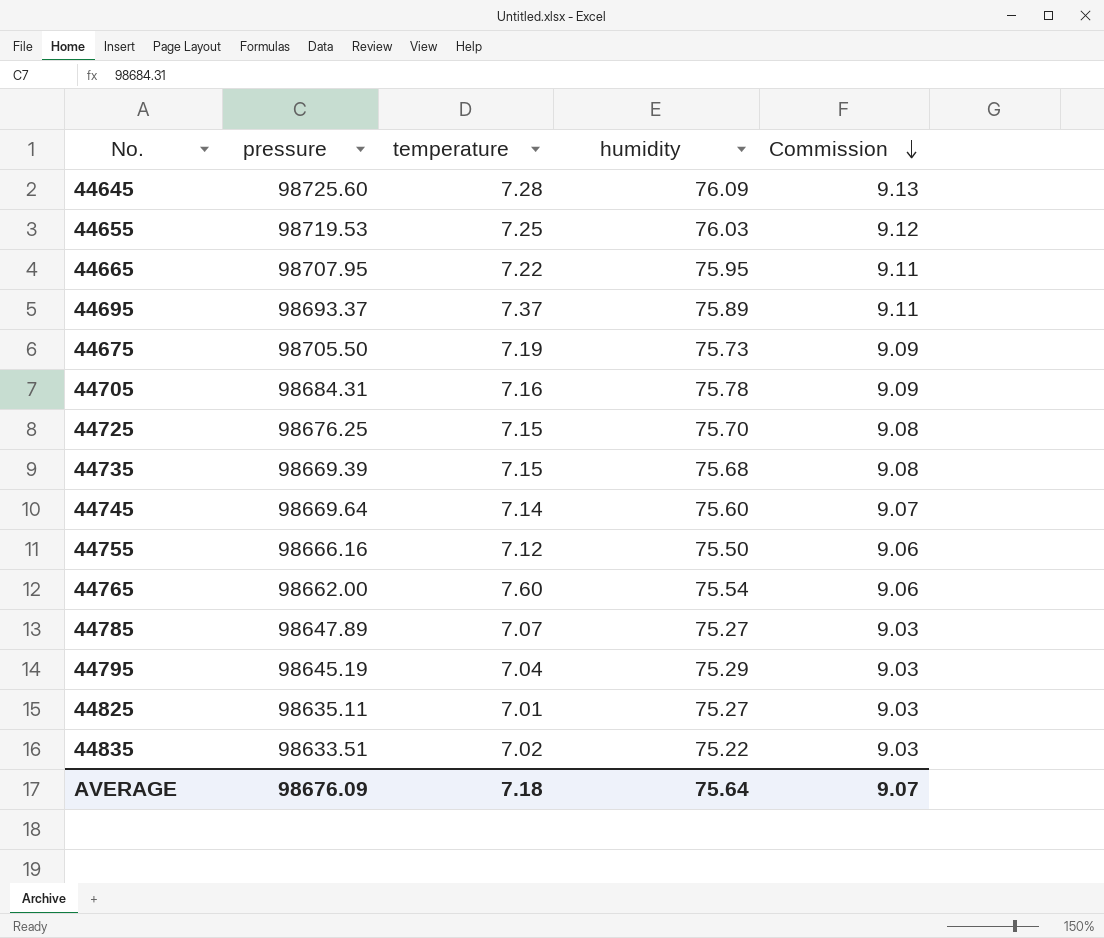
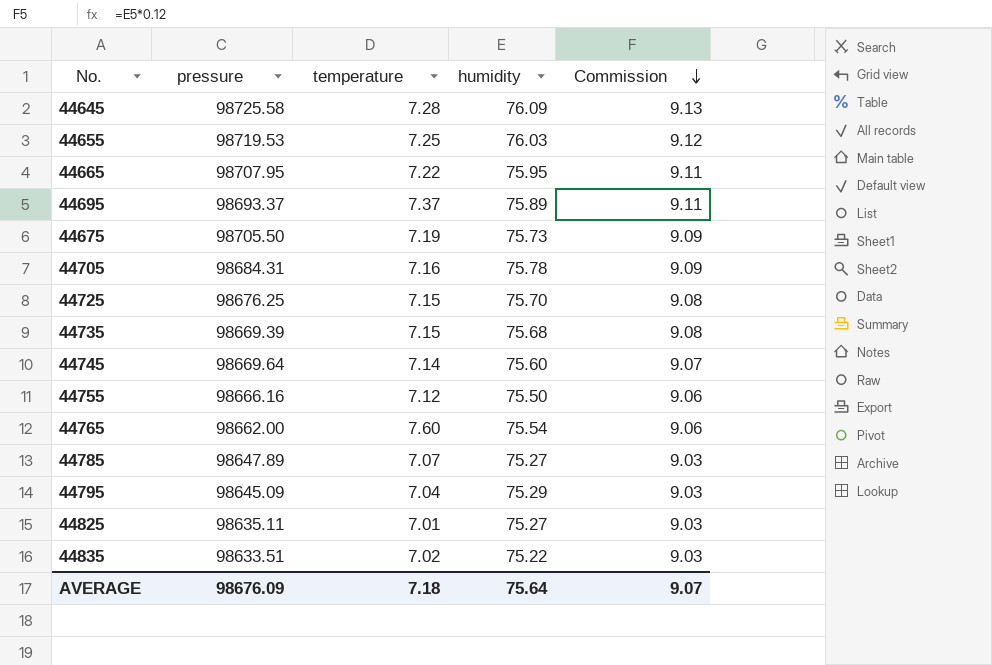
44645 | pressure: 98725.60 -> 98725.58
44795 | pressure: 98645.19 -> 98645.09

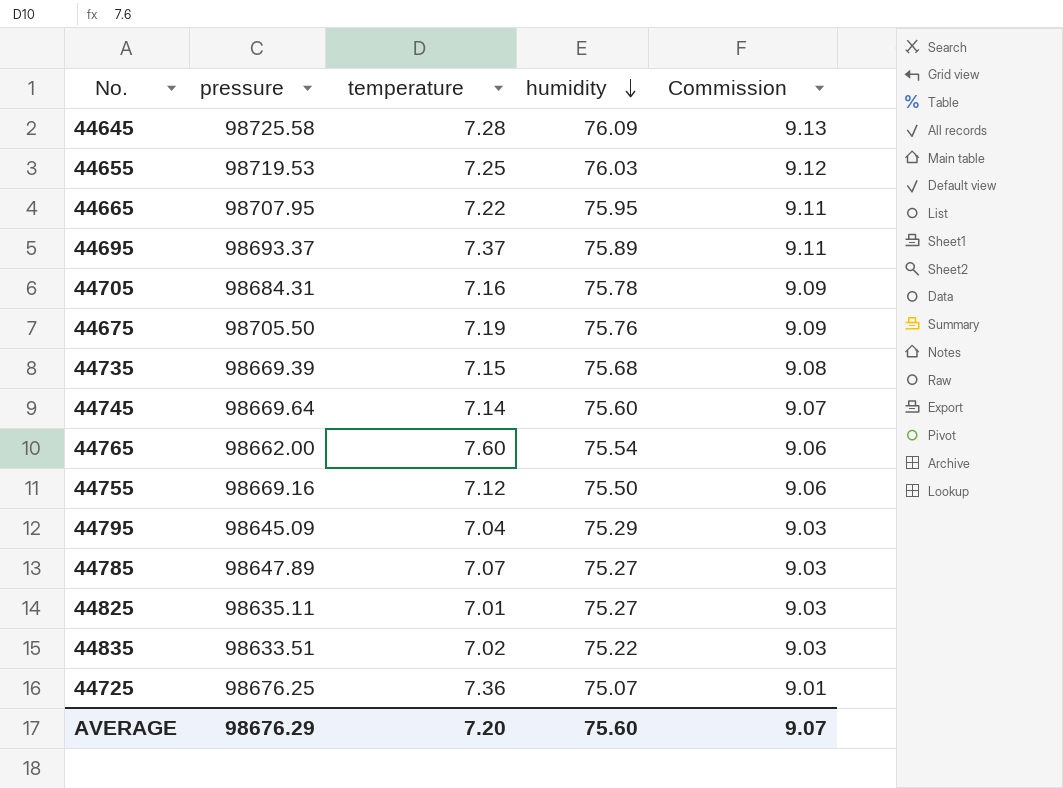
row order: Commission descending -> humidity descending
44675 | humidity: 75.73 -> 75.76
44755 | pressure: 98666.16 -> 98669.16
44725 | temperature: 7.15 -> 7.36
44725 | humidity: 75.70 -> 75.07
44725 | Commission: 9.08 -> 9.01
AVERAGE | pressure: 98676.09 -> 98676.29
AVERAGE | temperature: 7.18 -> 7.20
AVERAGE | humidity: 75.64 -> 75.60

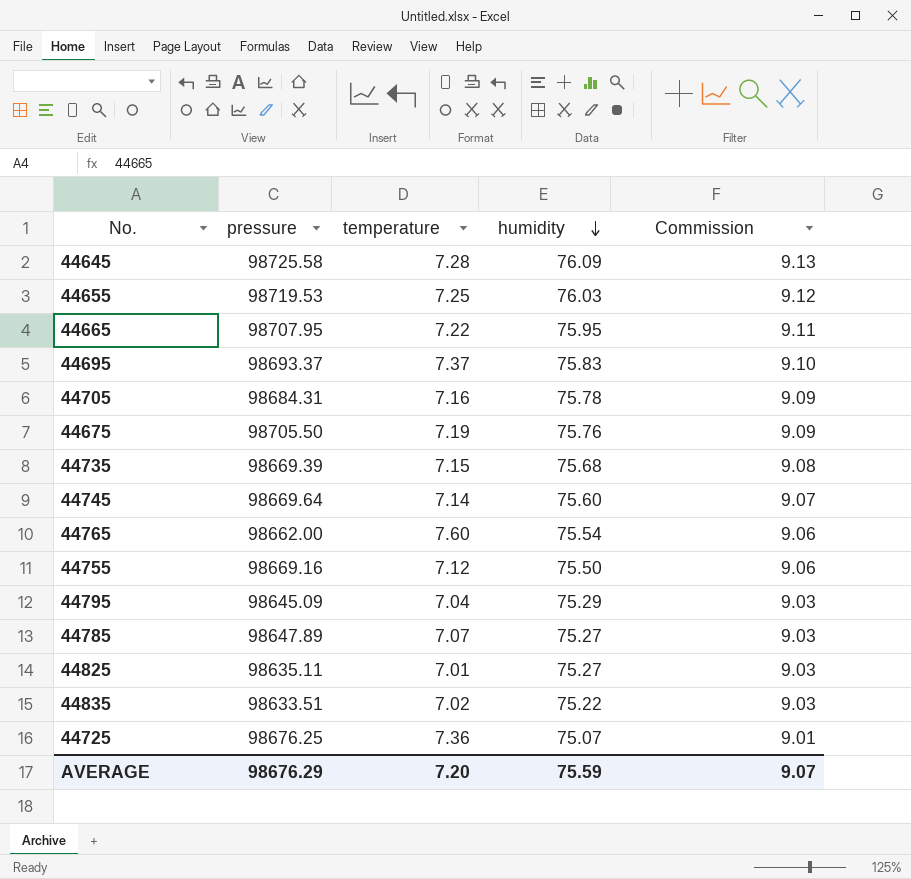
44695 | humidity: 75.89 -> 75.83
44695 | Commission: 9.11 -> 9.10
AVERAGE | humidity: 75.60 -> 75.59

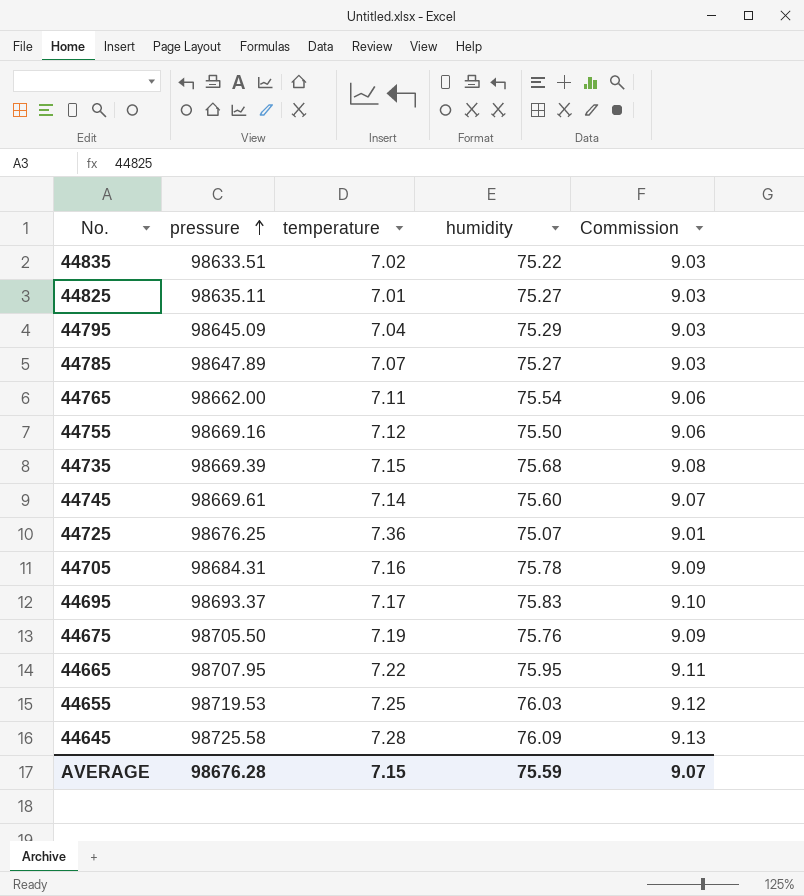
row order: humidity descending -> pressure ascending
44765 | temperature: 7.60 -> 7.11
44745 | pressure: 98669.64 -> 98669.61
44695 | temperature: 7.37 -> 7.17
AVERAGE | pressure: 98676.29 -> 98676.28
AVERAGE | temperature: 7.20 -> 7.15

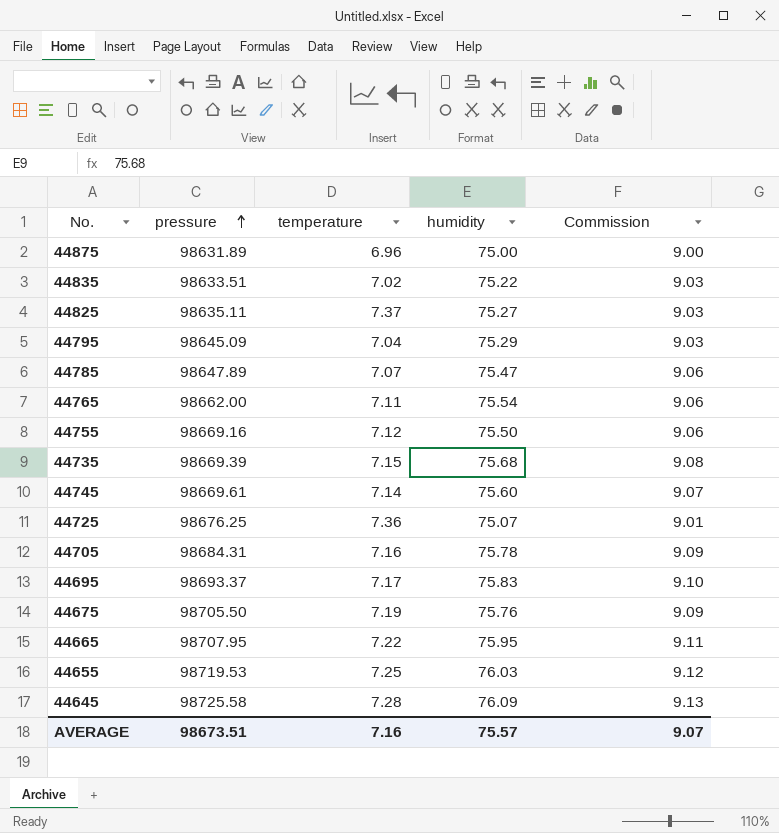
row 44875: none -> 98631.89 | 6.96 | 75.00 | 9.00
44825 | temperature: 7.01 -> 7.37
44785 | humidity: 75.27 -> 75.47
44785 | Commission: 9.03 -> 9.06
AVERAGE | pressure: 98676.28 -> 98673.51
AVERAGE | temperature: 7.15 -> 7.16
AVERAGE | humidity: 75.59 -> 75.57

